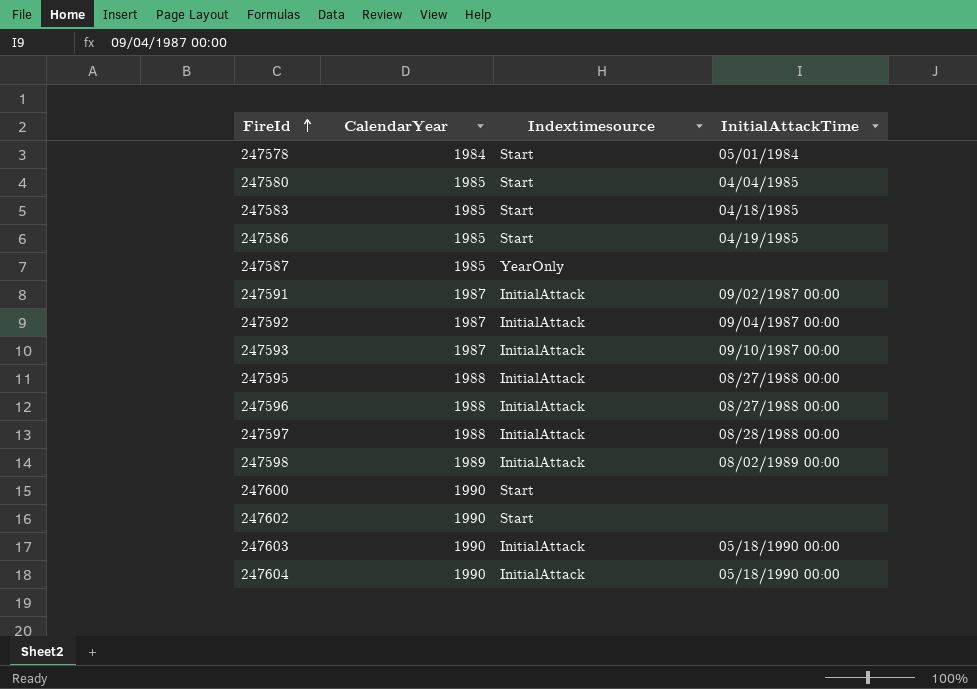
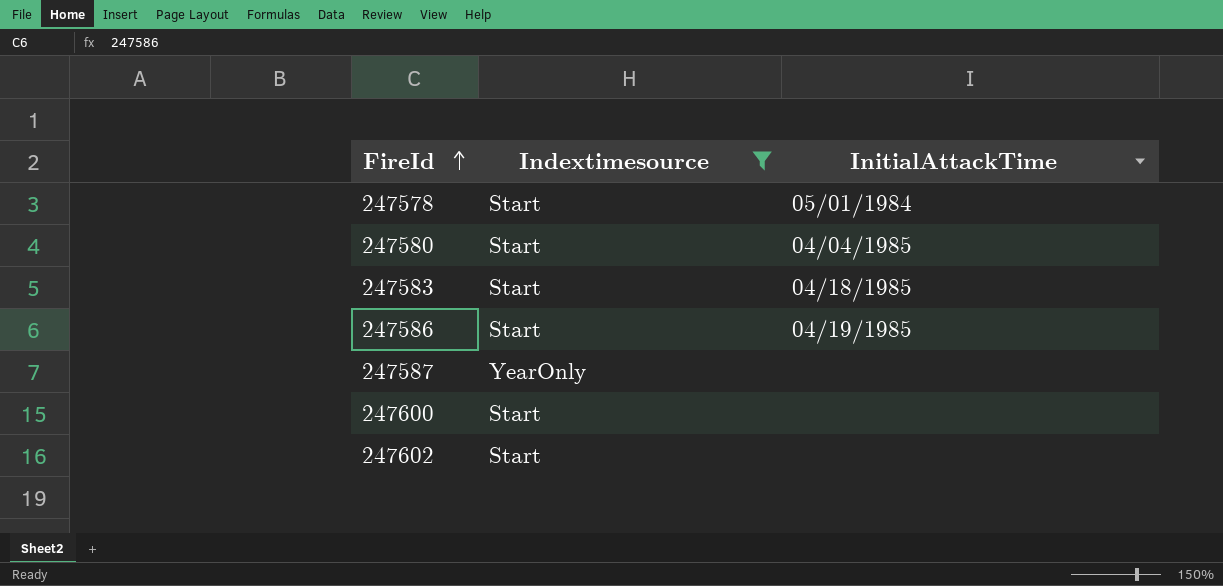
filter: none -> Indextimesource != InitialAttack
column CalendarYear | position: 2 -> none

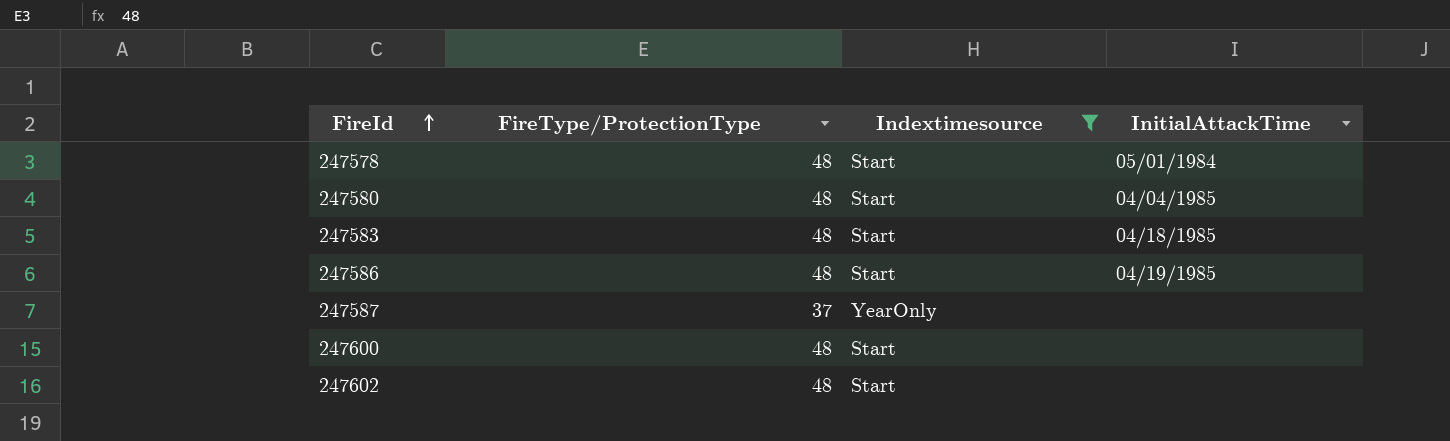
column FireType/ProtectionType | position: none -> 2

